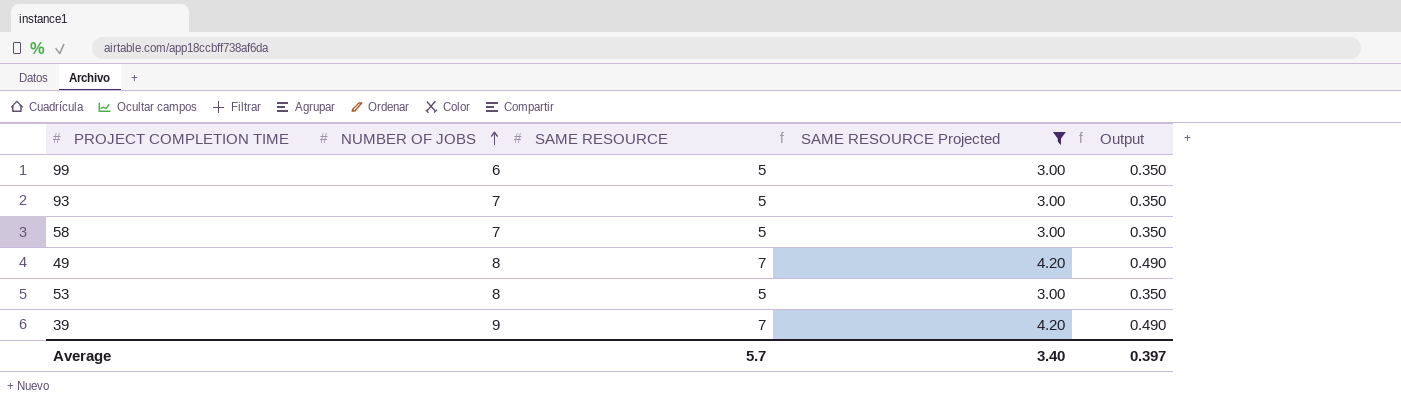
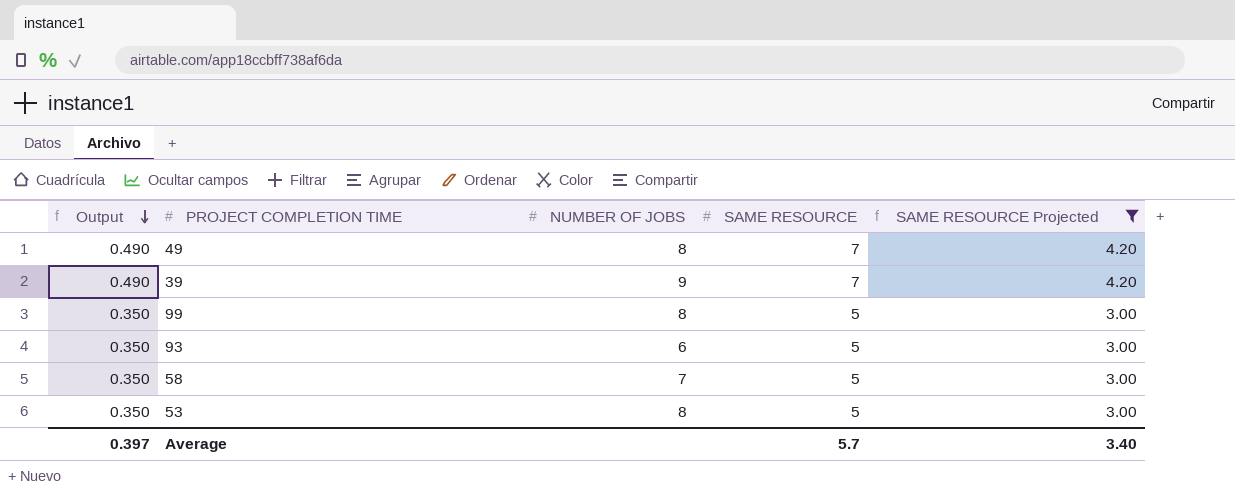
row order: NUMBER OF JOBS ascending -> Output descending
column Output | position: 5 -> 1
99 | NUMBER OF JOBS: 6 -> 8
93 | NUMBER OF JOBS: 7 -> 6

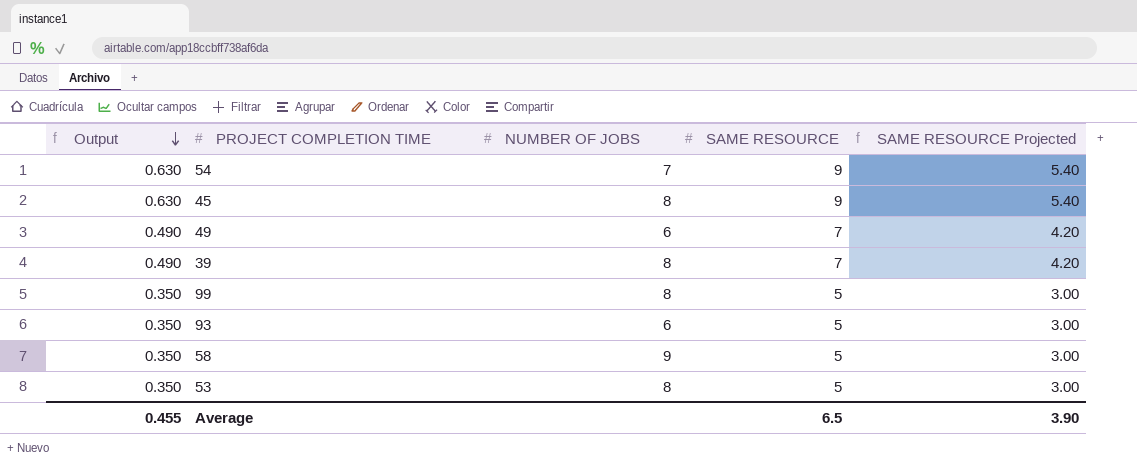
filter: SAME RESOURCE Projected != 5.40 -> none
49 | NUMBER OF JOBS: 8 -> 6
39 | NUMBER OF JOBS: 9 -> 8
58 | NUMBER OF JOBS: 7 -> 9
Average | Output: 0.397 -> 0.455
Average | SAME RESOURCE: 5.7 -> 6.5
Average | SAME RESOURCE Projected: 3.40 -> 3.90

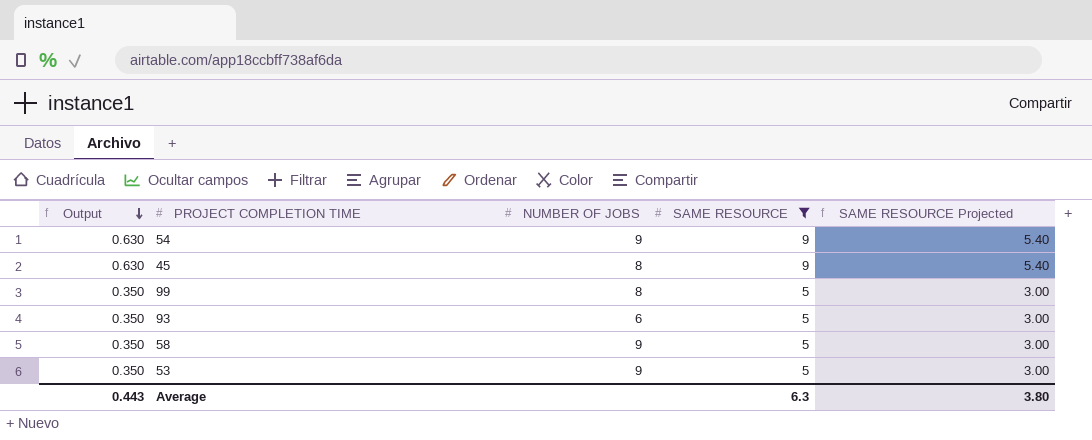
filter: none -> SAME RESOURCE != 7
54 | NUMBER OF JOBS: 7 -> 9
53 | NUMBER OF JOBS: 8 -> 9
Average | Output: 0.455 -> 0.443
Average | SAME RESOURCE: 6.5 -> 6.3
Average | SAME RESOURCE Projected: 3.90 -> 3.80

